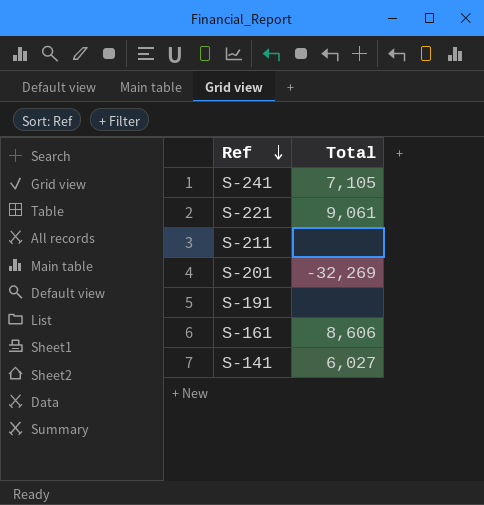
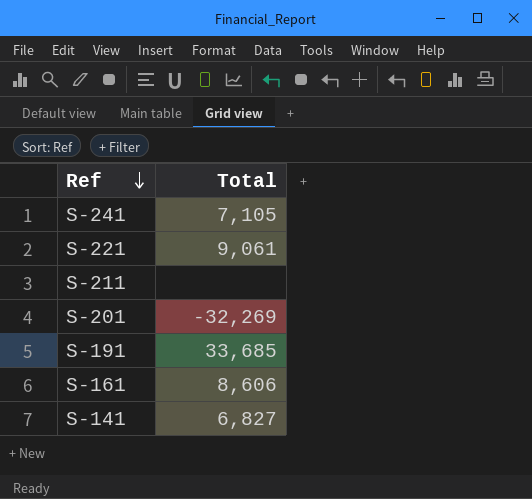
S-191 | Total: none -> 33,685
S-141 | Total: 6,027 -> 6,827

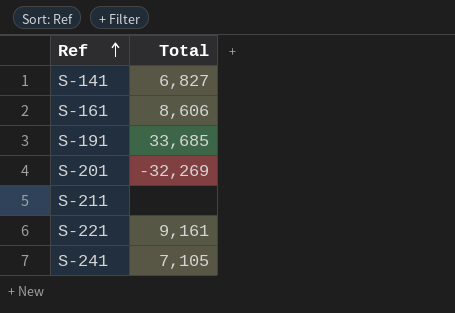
row order: Ref descending -> Ref ascending
S-221 | Total: 9,061 -> 9,161

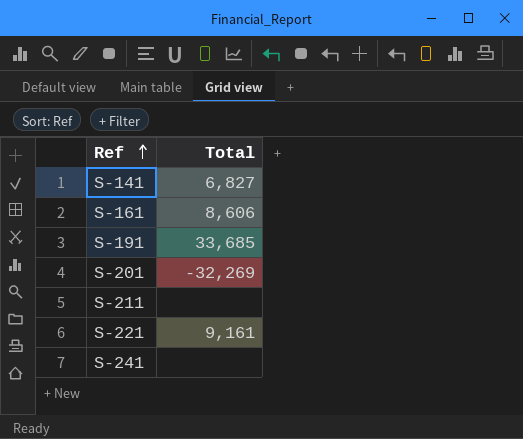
S-241 | Total: 7,105 -> none

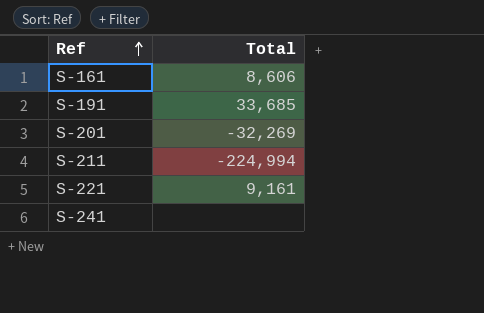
row S-141: 6,827 -> none
S-211 | Total: none -> -224,994

